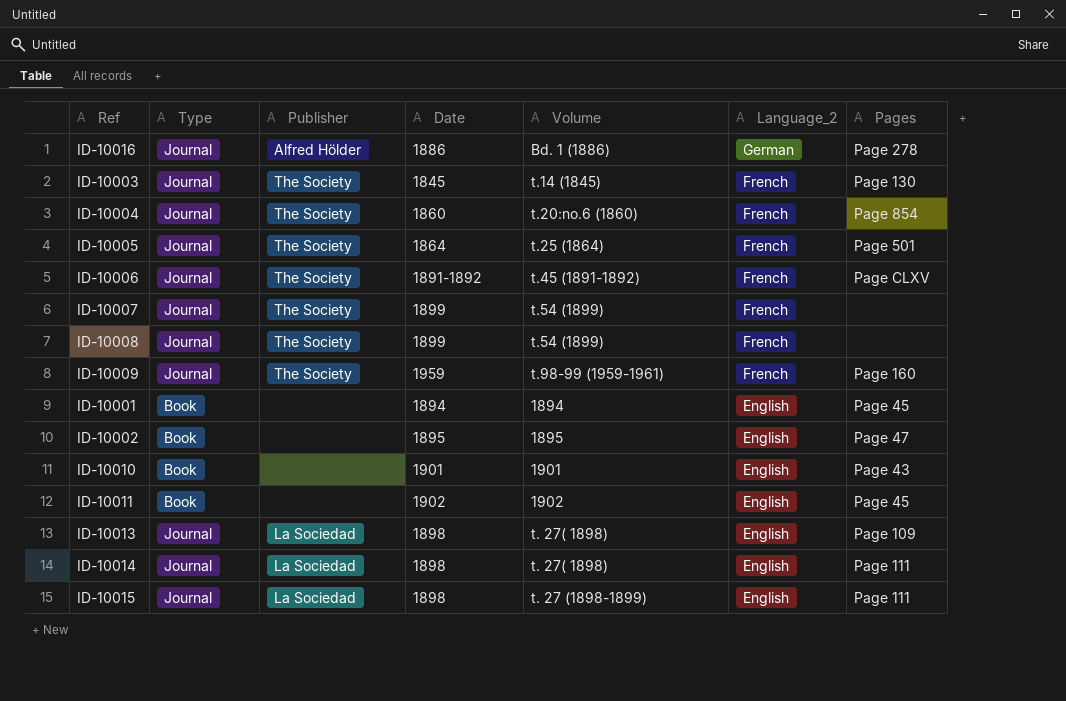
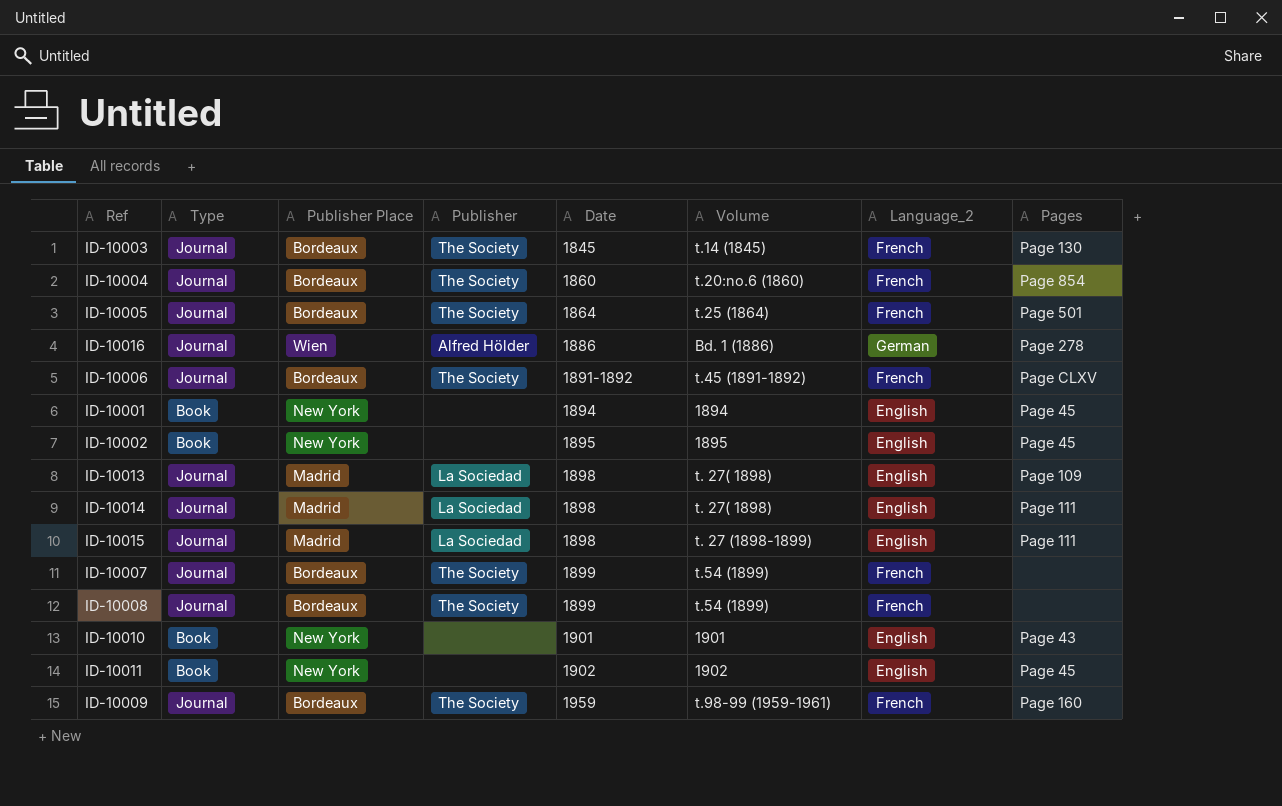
row order: Language_2 descending -> Date ascending
column Publisher Place | position: none -> 3
ID-10002 | Pages: Page 47 -> Page 45

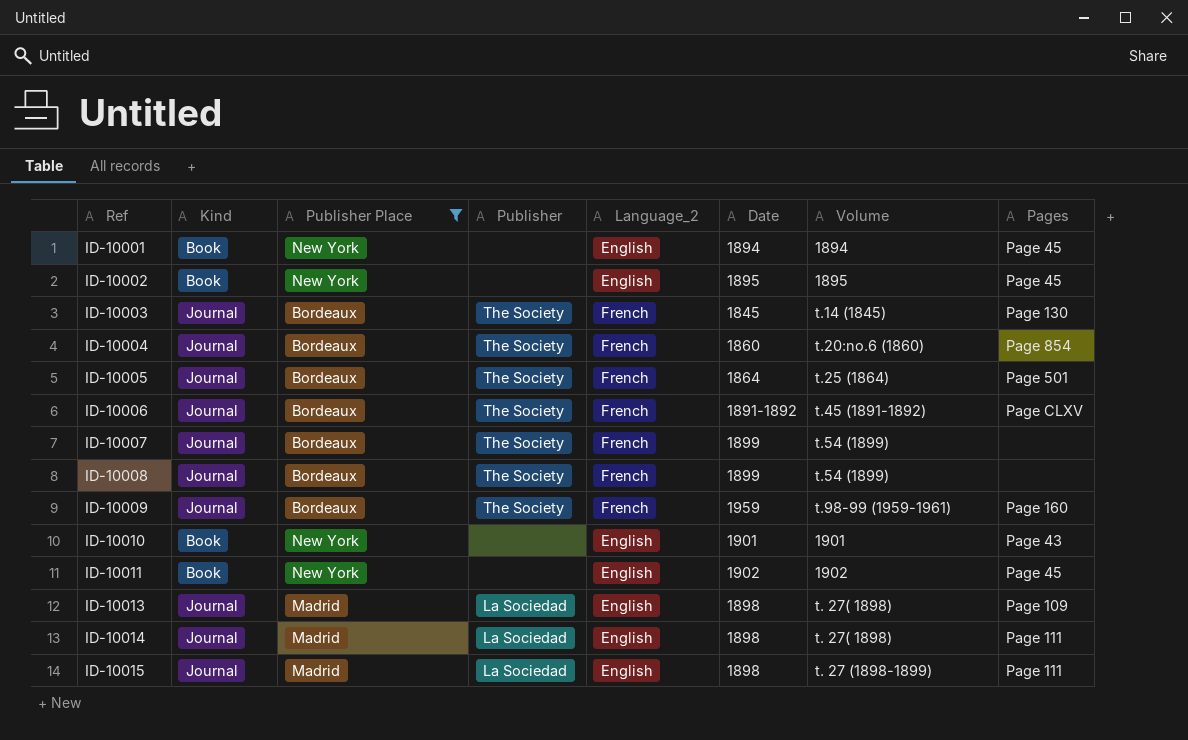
filter: none -> Publisher Place != Wien
row order: Date ascending -> Ref ascending
column name: Type -> Kind
column Language_2 | position: 7 -> 5

